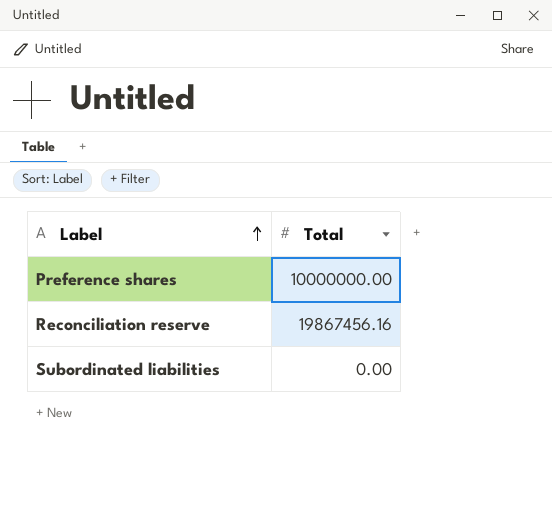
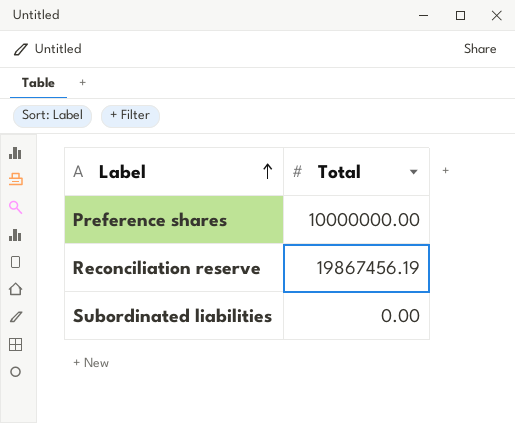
Reconciliation reserve | Total: 19867456.16 -> 19867456.19

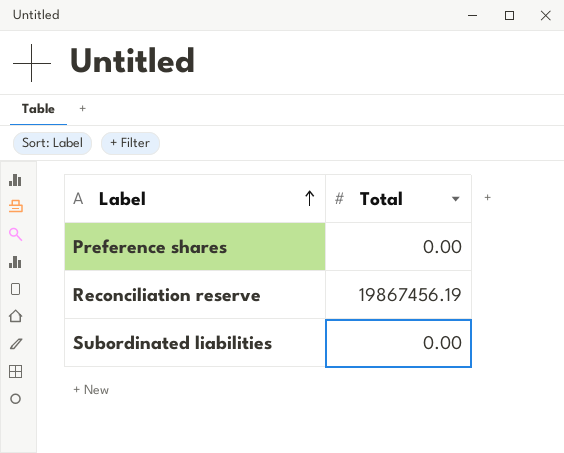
Preference shares | Total: 10000000.00 -> 0.00

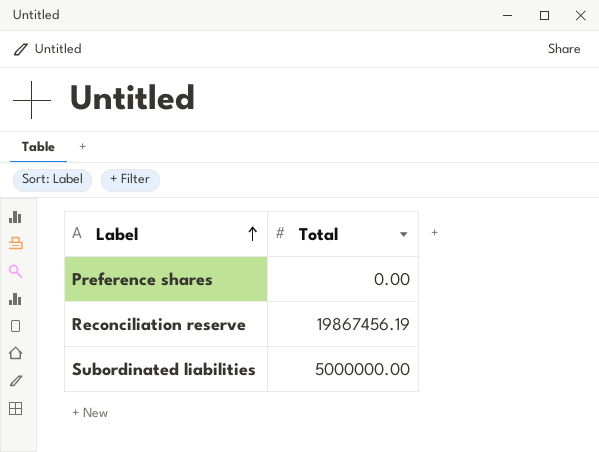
Subordinated liabilities | Total: 0.00 -> 5000000.00

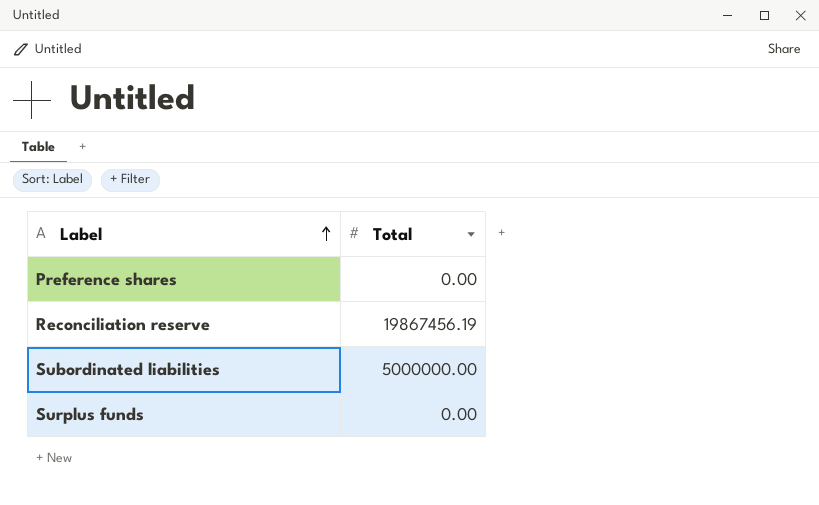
row Surplus funds: none -> 0.00

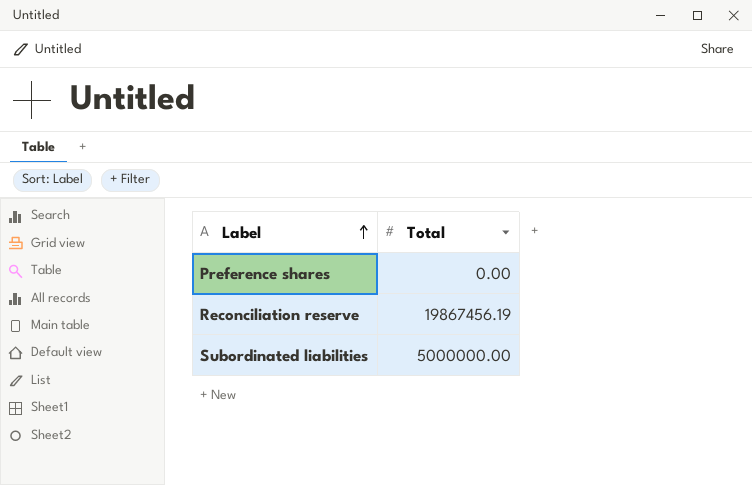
row Surplus funds: 0.00 -> none

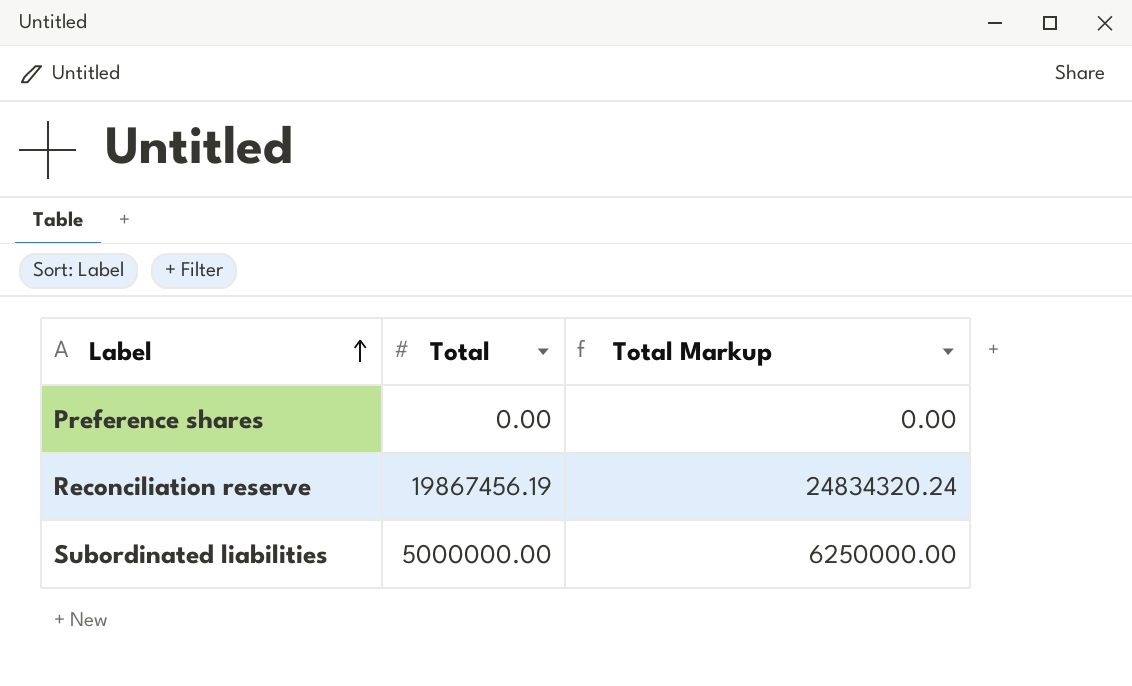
column Total Markup | formula: none -> [Total] * 1.25

